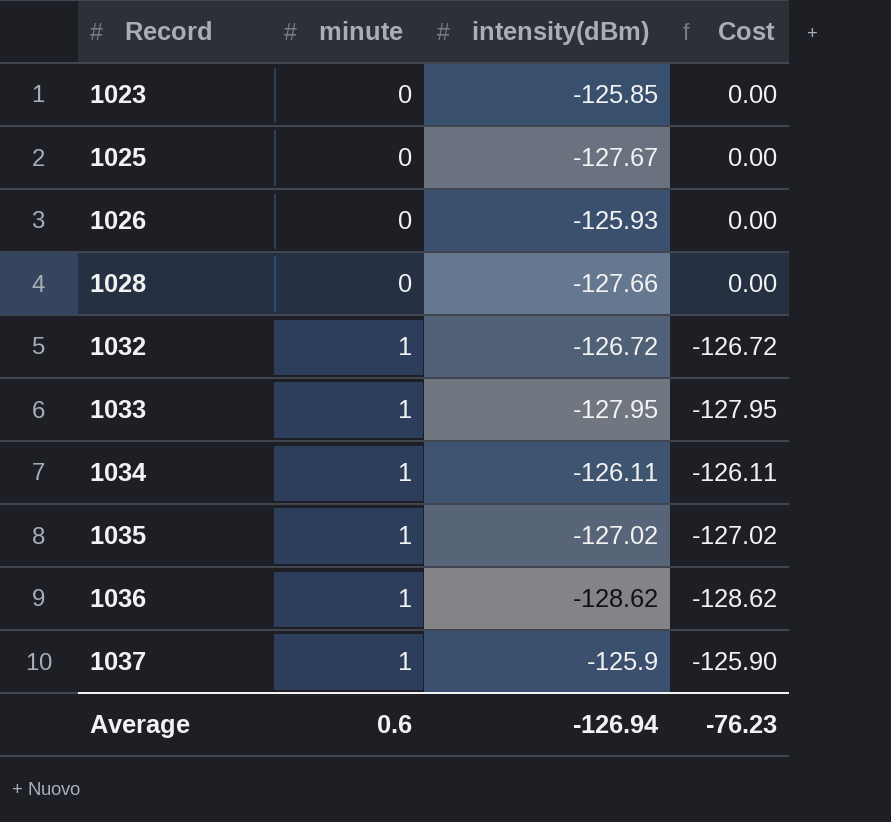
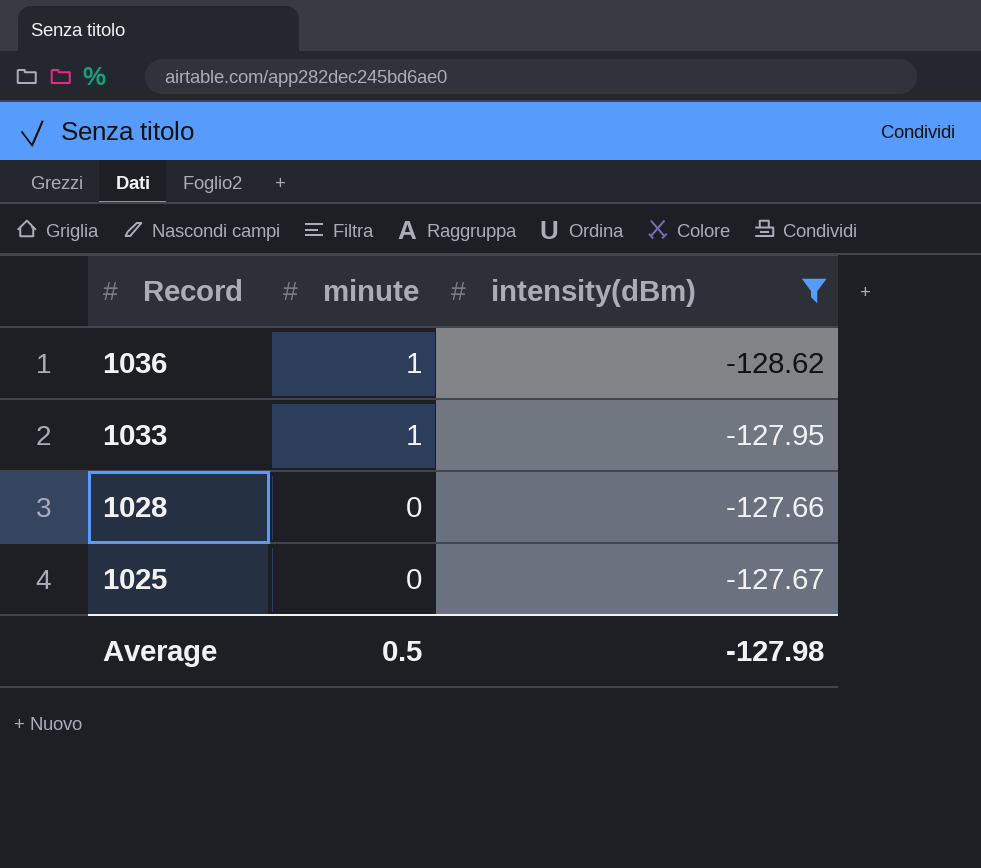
filter: none -> intensity(dBm) <= -127.66
row order: Record ascending -> Record descending
column Cost | formula: [minute] * [intensity(dBm)] -> none
Average | minute: 0.6 -> 0.5
Average | intensity(dBm): -126.94 -> -127.98

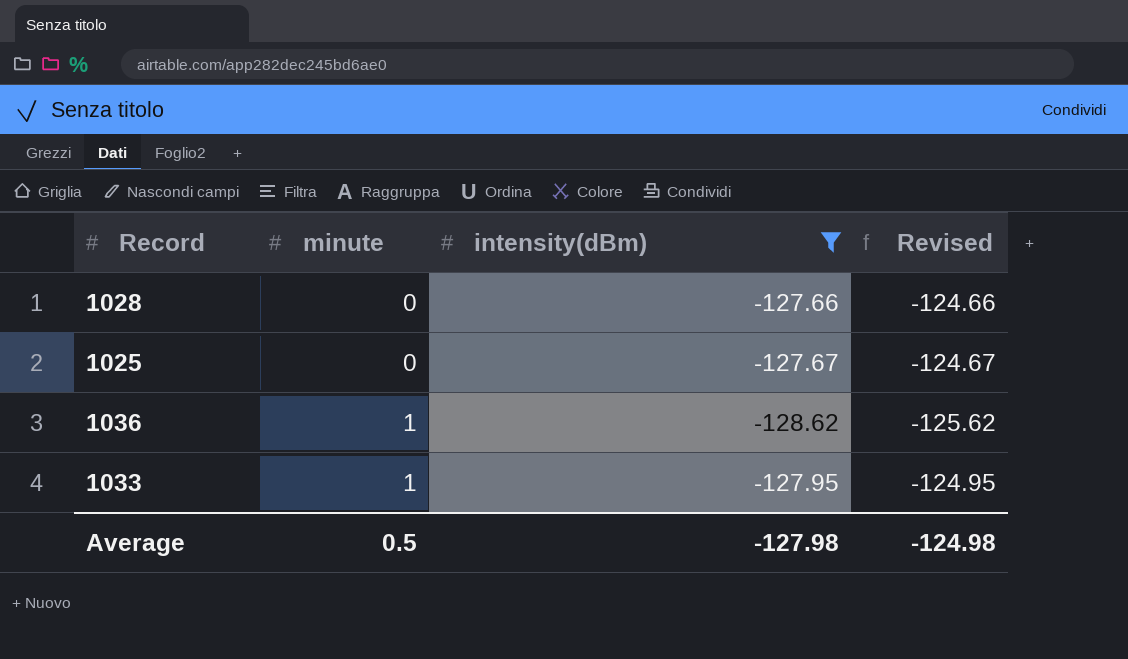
row order: Record descending -> minute ascending
column Revised | formula: none -> [intensity(dBm)] + 3

